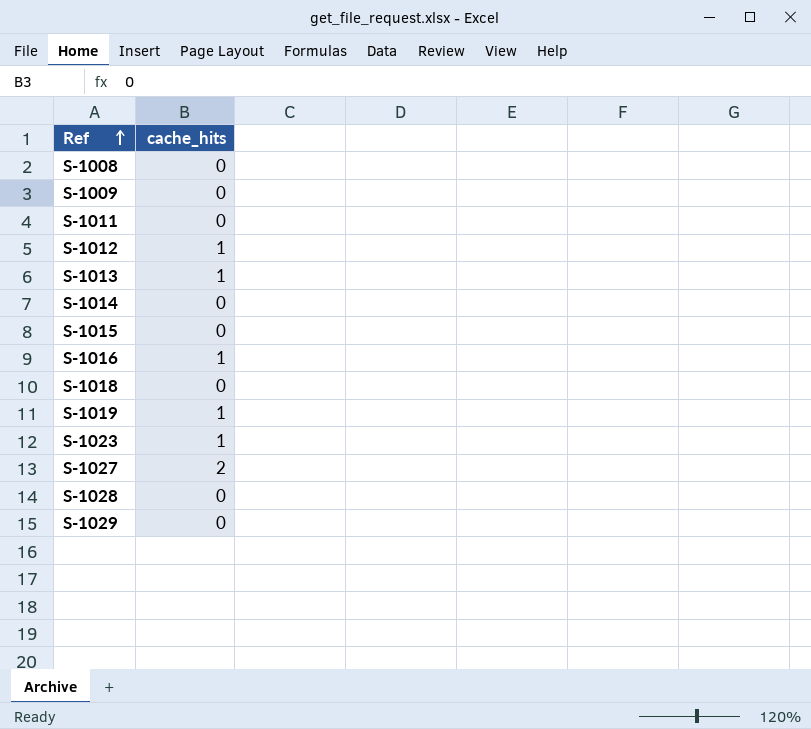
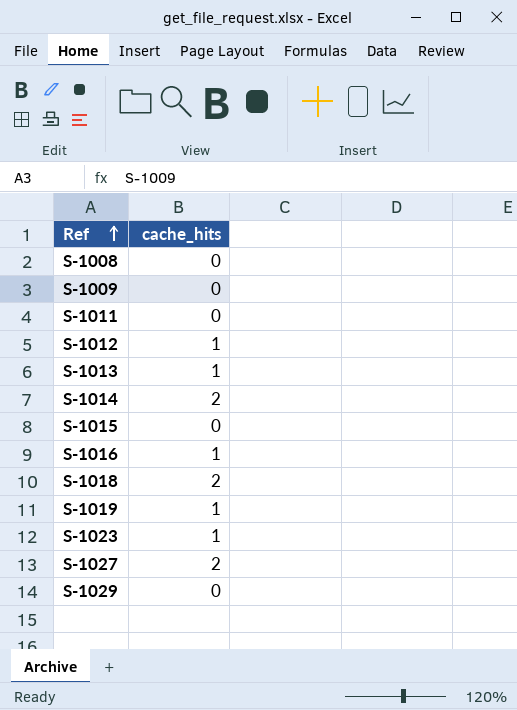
row S-1028: 0 -> none
S-1014 | cache_hits: 0 -> 2
S-1018 | cache_hits: 0 -> 2

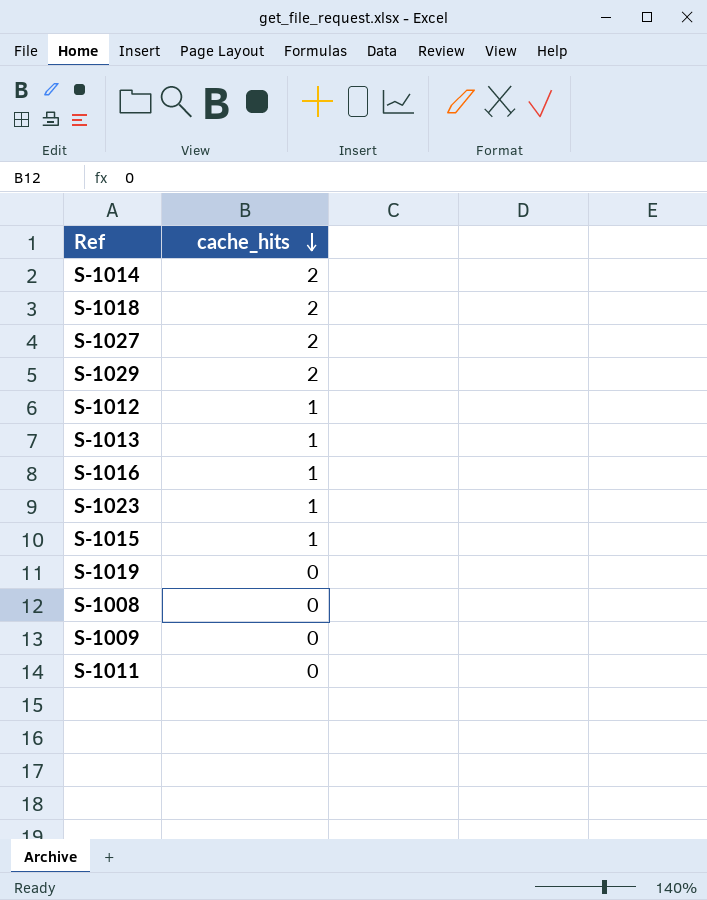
row order: Ref ascending -> cache_hits descending
S-1029 | cache_hits: 0 -> 2
S-1015 | cache_hits: 0 -> 1
S-1019 | cache_hits: 1 -> 0

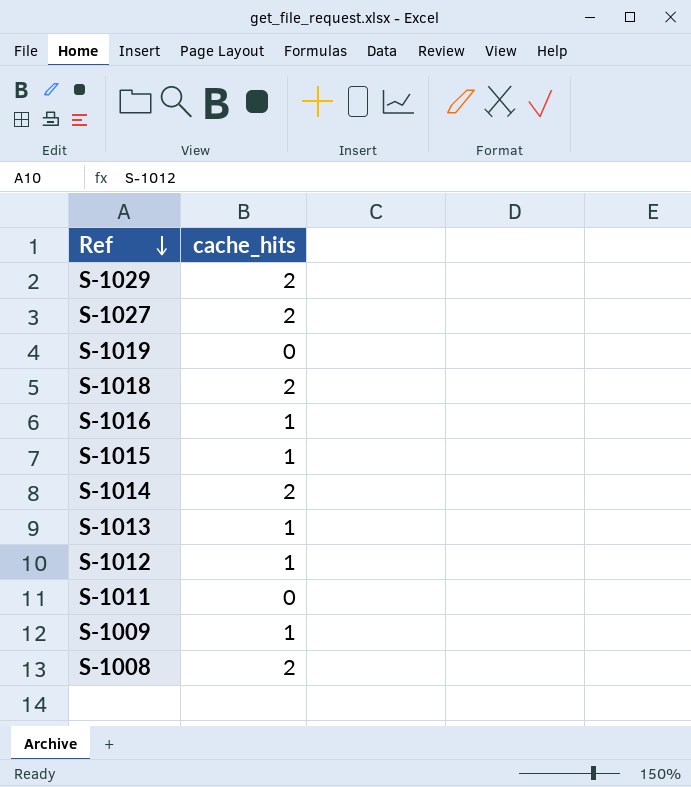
row order: cache_hits descending -> Ref descending
row S-1023: 1 -> none
S-1009 | cache_hits: 0 -> 1
S-1008 | cache_hits: 0 -> 2

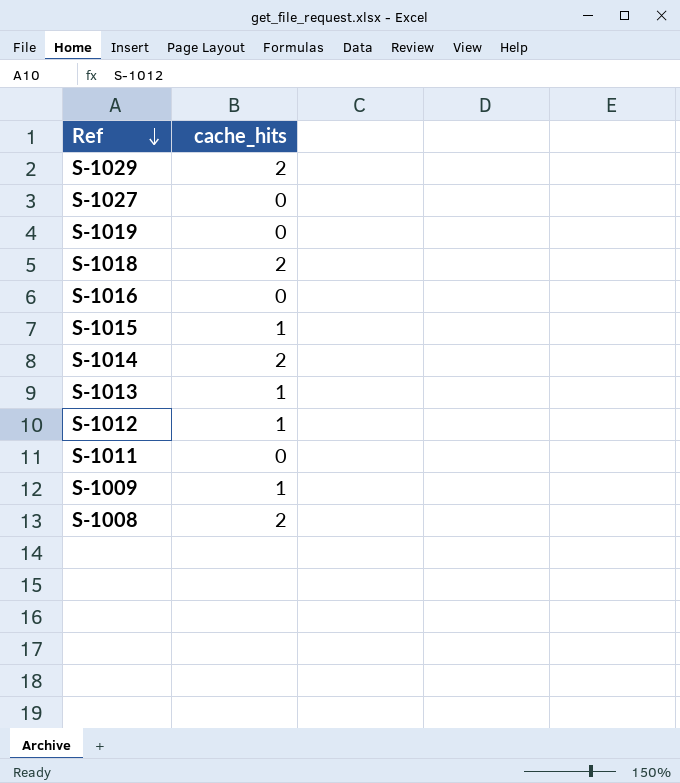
S-1027 | cache_hits: 2 -> 0
S-1016 | cache_hits: 1 -> 0

